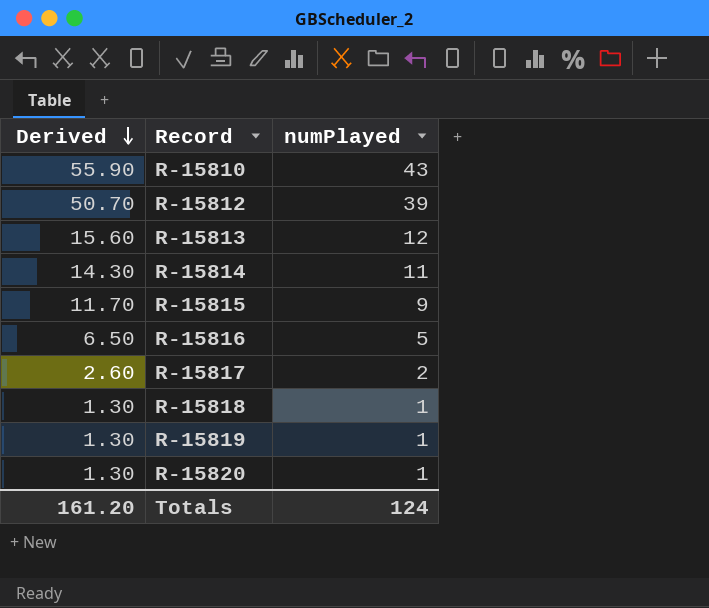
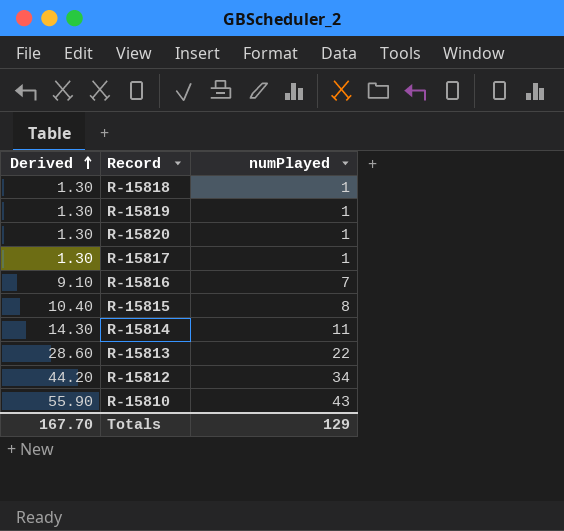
row order: Derived descending -> Derived ascending
R-15817 | Derived: 2.60 -> 1.30
R-15817 | numPlayed: 2 -> 1
R-15816 | Derived: 6.50 -> 9.10
R-15816 | numPlayed: 5 -> 7
R-15815 | Derived: 11.70 -> 10.40
R-15815 | numPlayed: 9 -> 8
R-15813 | Derived: 15.60 -> 28.60
R-15813 | numPlayed: 12 -> 22
R-15812 | Derived: 50.70 -> 44.20
R-15812 | numPlayed: 39 -> 34
Totals | Derived: 161.20 -> 167.70
Totals | numPlayed: 124 -> 129

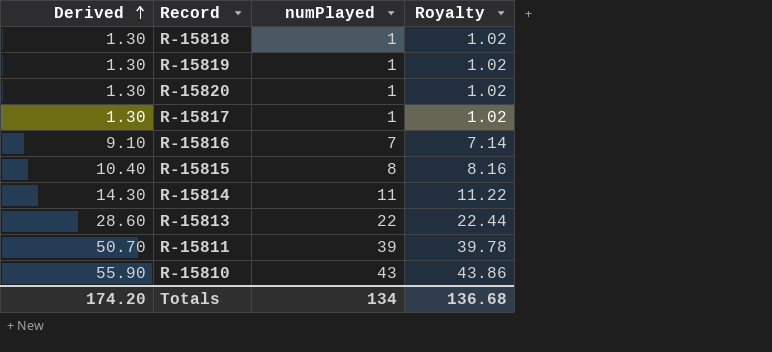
column Royalty | formula: none -> [numPlayed] * 1.02
row R-15812: 44.20 | 34 -> none
row R-15811: none -> 50.70 | 39 | 39.78
Totals | Derived: 167.70 -> 174.20
Totals | numPlayed: 129 -> 134

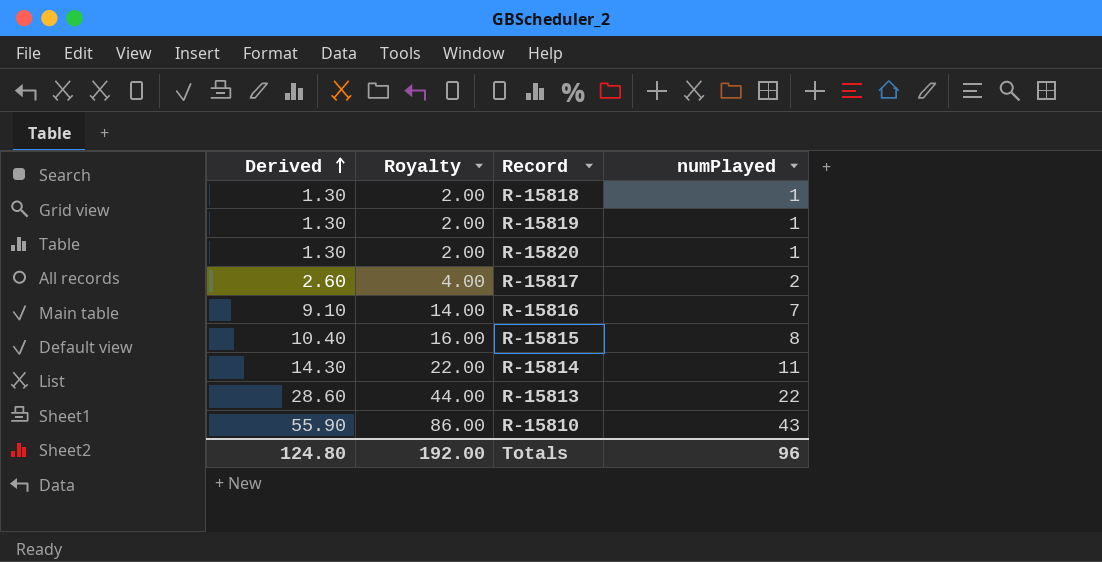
column Royalty | formula: [numPlayed] * 1.02 -> [numPlayed] * 2
column Royalty | position: 4 -> 2
row R-15811: 50.70 | 39 | 39.78 -> none
R-15817 | Derived: 1.30 -> 2.60
R-15817 | numPlayed: 1 -> 2
Totals | Derived: 174.20 -> 124.80
Totals | Royalty: 136.68 -> 192.00
Totals | numPlayed: 134 -> 96

